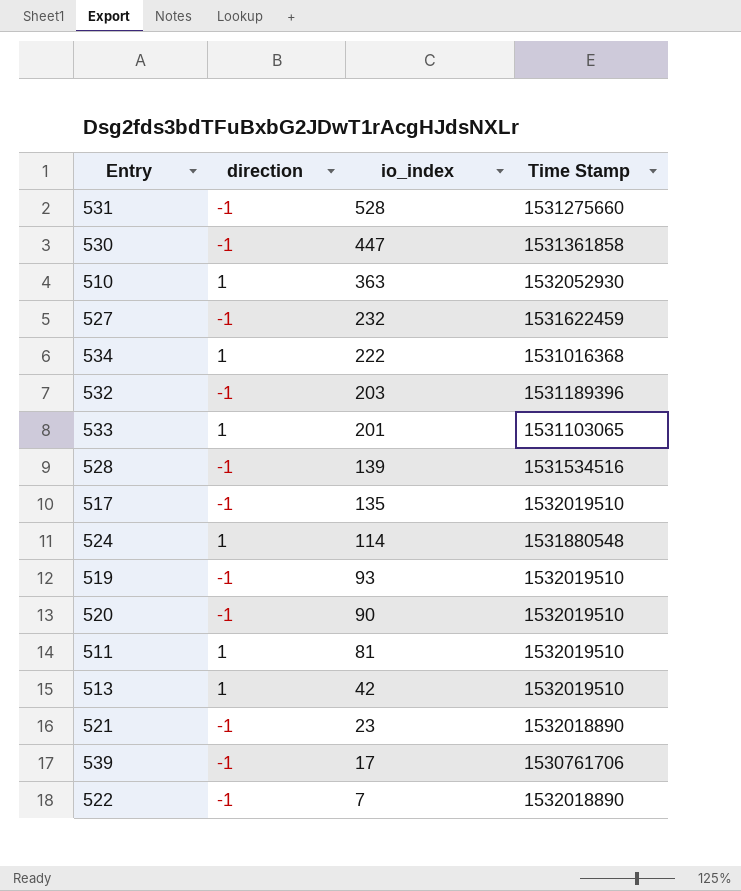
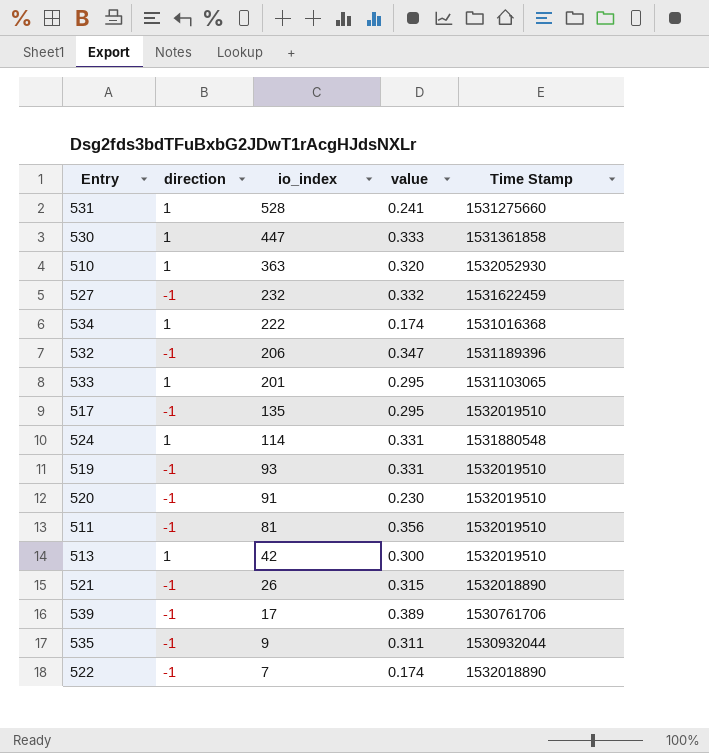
column value | position: none -> 4
row 528: -1 | 139 | 1531534516 -> none
531 | direction: -1 -> 1
530 | direction: -1 -> 1
532 | io_index: 203 -> 206
520 | io_index: 90 -> 91
511 | direction: 1 -> -1
521 | io_index: 23 -> 26
row 535: none -> -1 | 9 | 0.311 | 1530932044

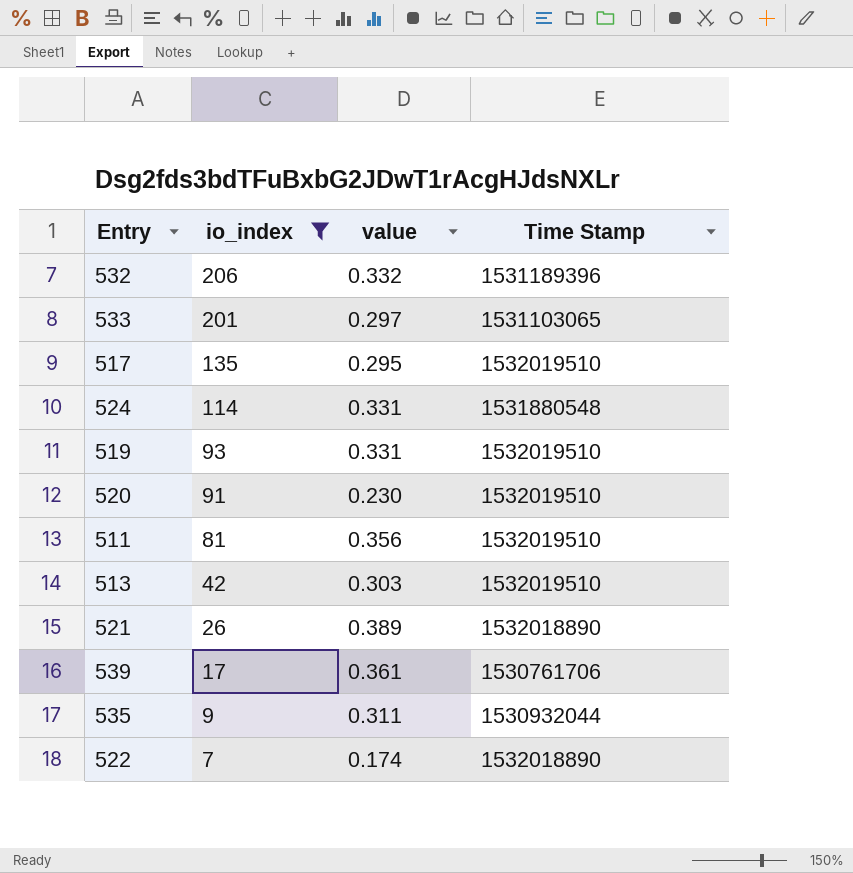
filter: none -> io_index <= 206
column direction | position: 2 -> none
532 | value: 0.347 -> 0.332
533 | value: 0.295 -> 0.297
513 | value: 0.300 -> 0.303
521 | value: 0.315 -> 0.389
539 | value: 0.389 -> 0.361

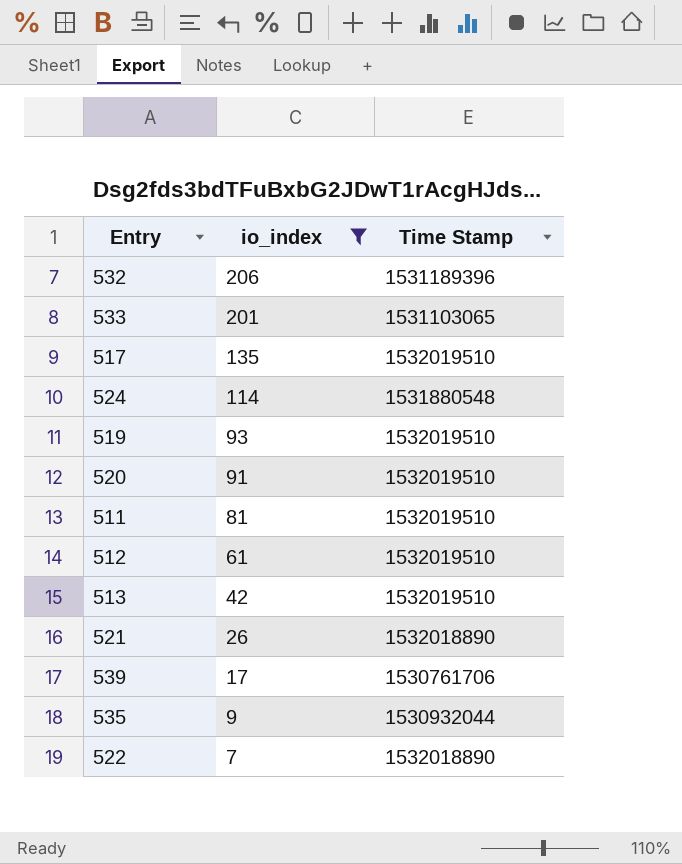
column value | position: 3 -> none
row 512: none -> 61 | 1532019510

